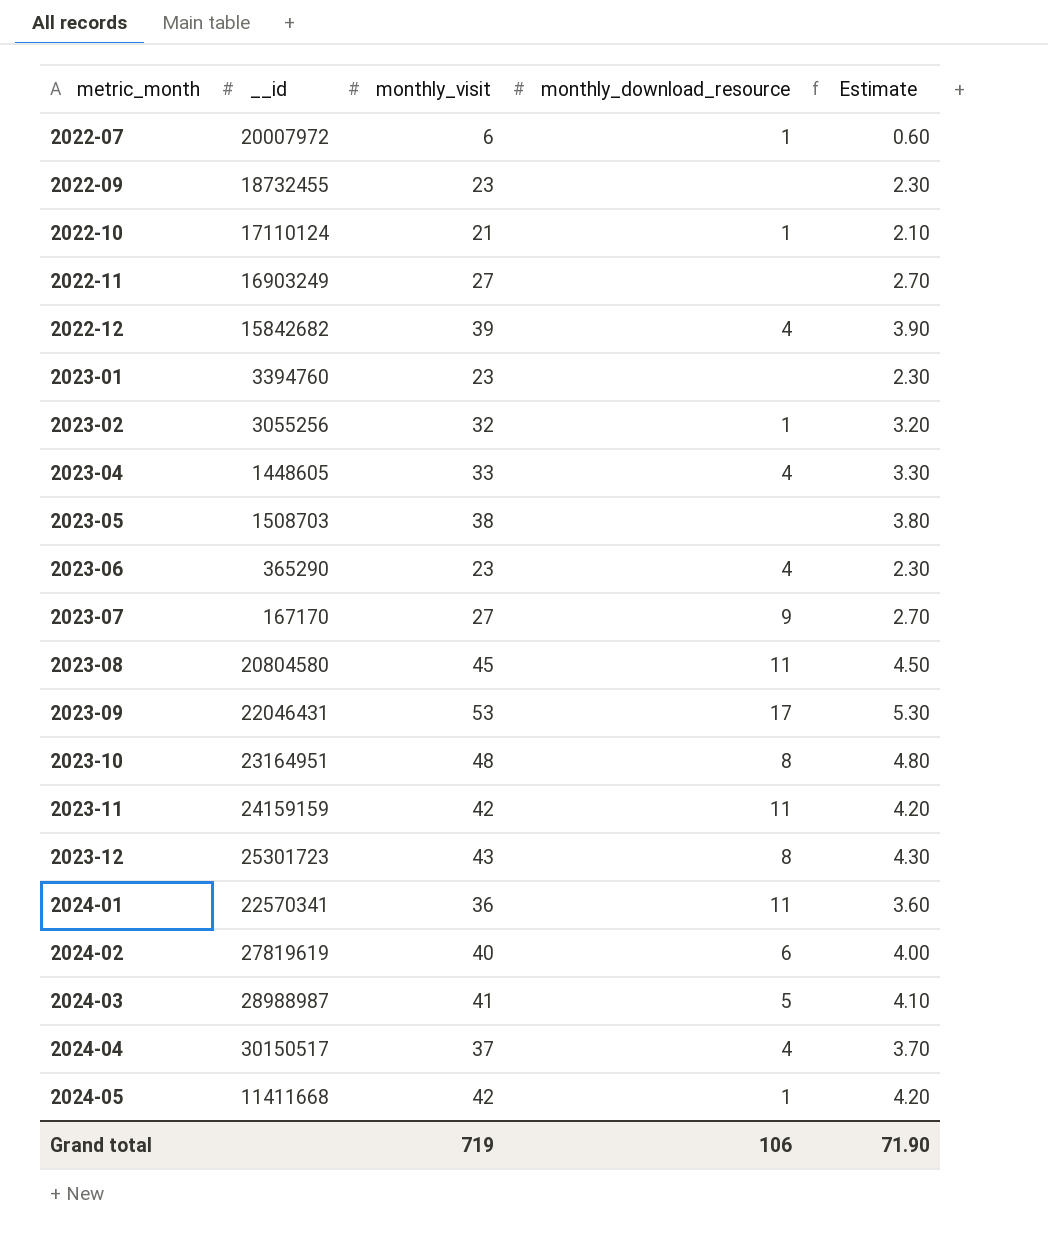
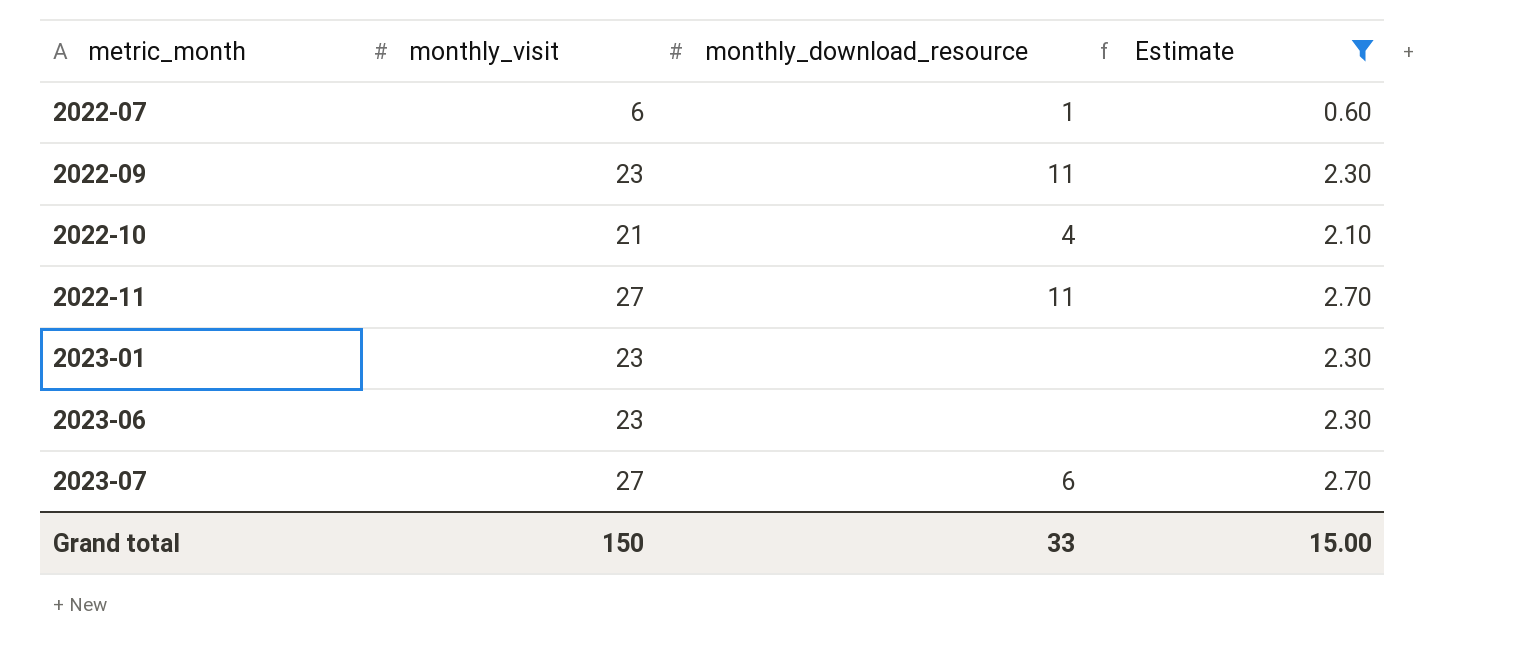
filter: none -> Estimate <= 2.70
column __id | position: 2 -> none
2022-09 | monthly_download_resource: none -> 11
2022-10 | monthly_download_resource: 1 -> 4
2022-11 | monthly_download_resource: none -> 11
2023-06 | monthly_download_resource: 4 -> none
2023-07 | monthly_download_resource: 9 -> 6
Grand total | monthly_visit: 719 -> 150
Grand total | monthly_download_resource: 106 -> 33
Grand total | Estimate: 71.90 -> 15.00

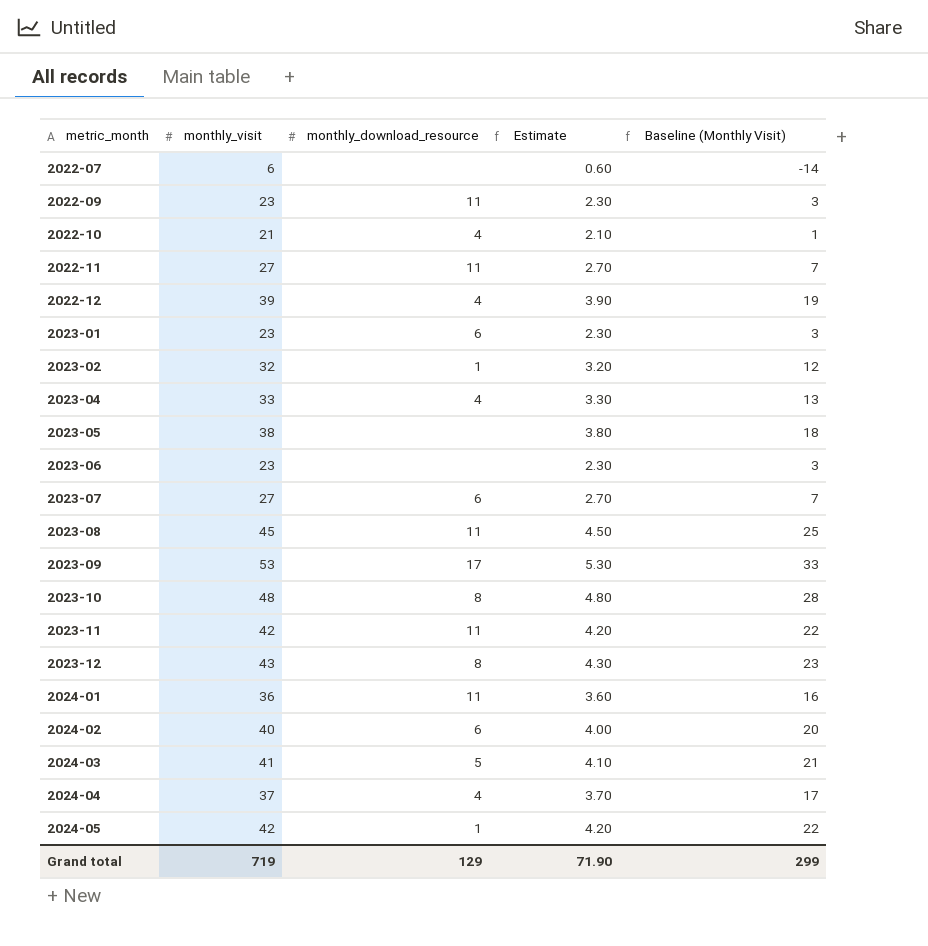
filter: Estimate <= 2.70 -> none
column Baseline (Monthly Visit) | formula: none -> [monthly_visit] - 20
2022-07 | monthly_download_resource: 1 -> none
2023-01 | monthly_download_resource: none -> 6
Grand total | monthly_visit: 150 -> 719
Grand total | monthly_download_resource: 33 -> 129
Grand total | Estimate: 15.00 -> 71.90

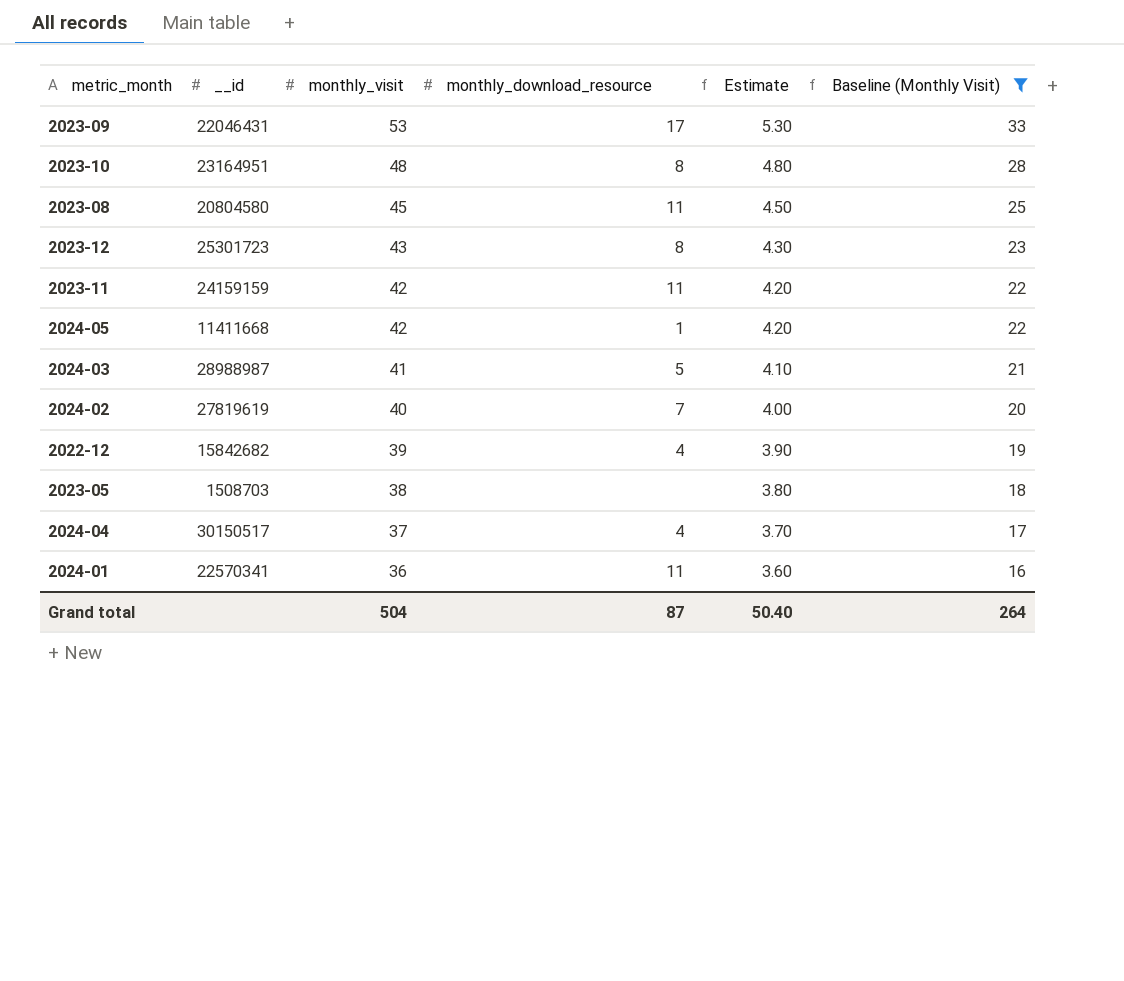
filter: none -> Baseline (Monthly Visit) >= 16
row order: metric_month ascending -> monthly_visit descending
column __id | position: none -> 2
2024-02 | monthly_download_resource: 6 -> 7
Grand total | monthly_visit: 719 -> 504
Grand total | monthly_download_resource: 129 -> 87
Grand total | Estimate: 71.90 -> 50.40
Grand total | Baseline (Monthly Visit): 299 -> 264

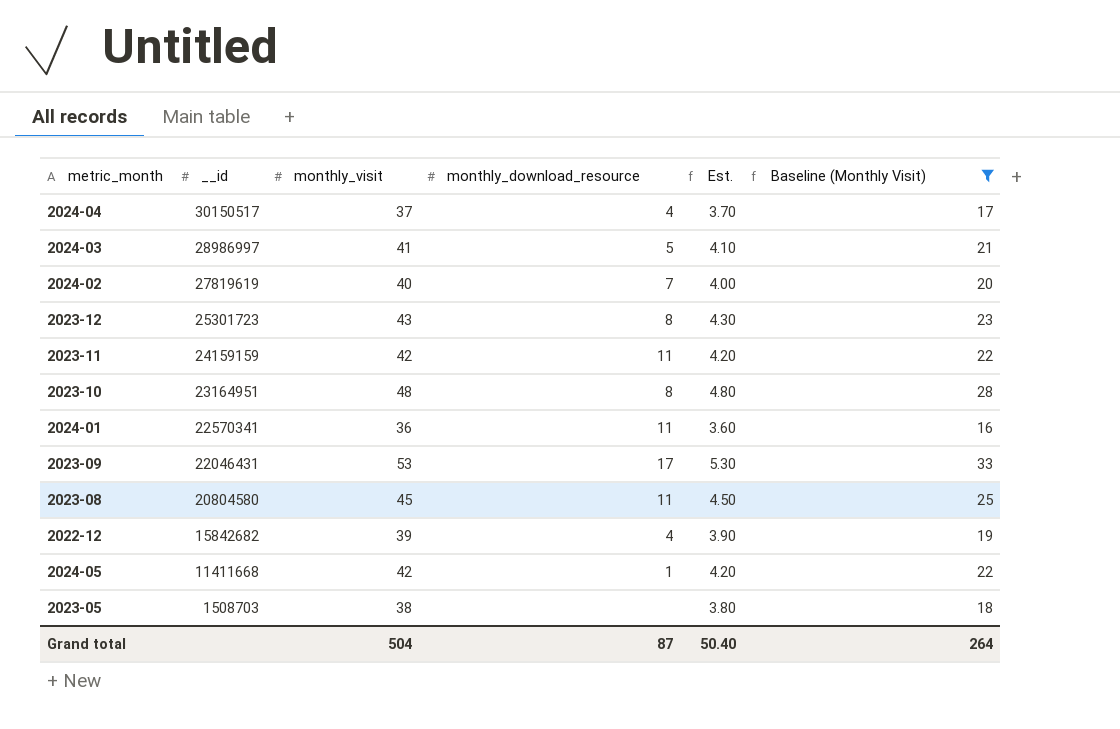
row order: monthly_visit descending -> __id descending
column name: Estimate -> Est.
2024-03 | __id: 28988987 -> 28986997

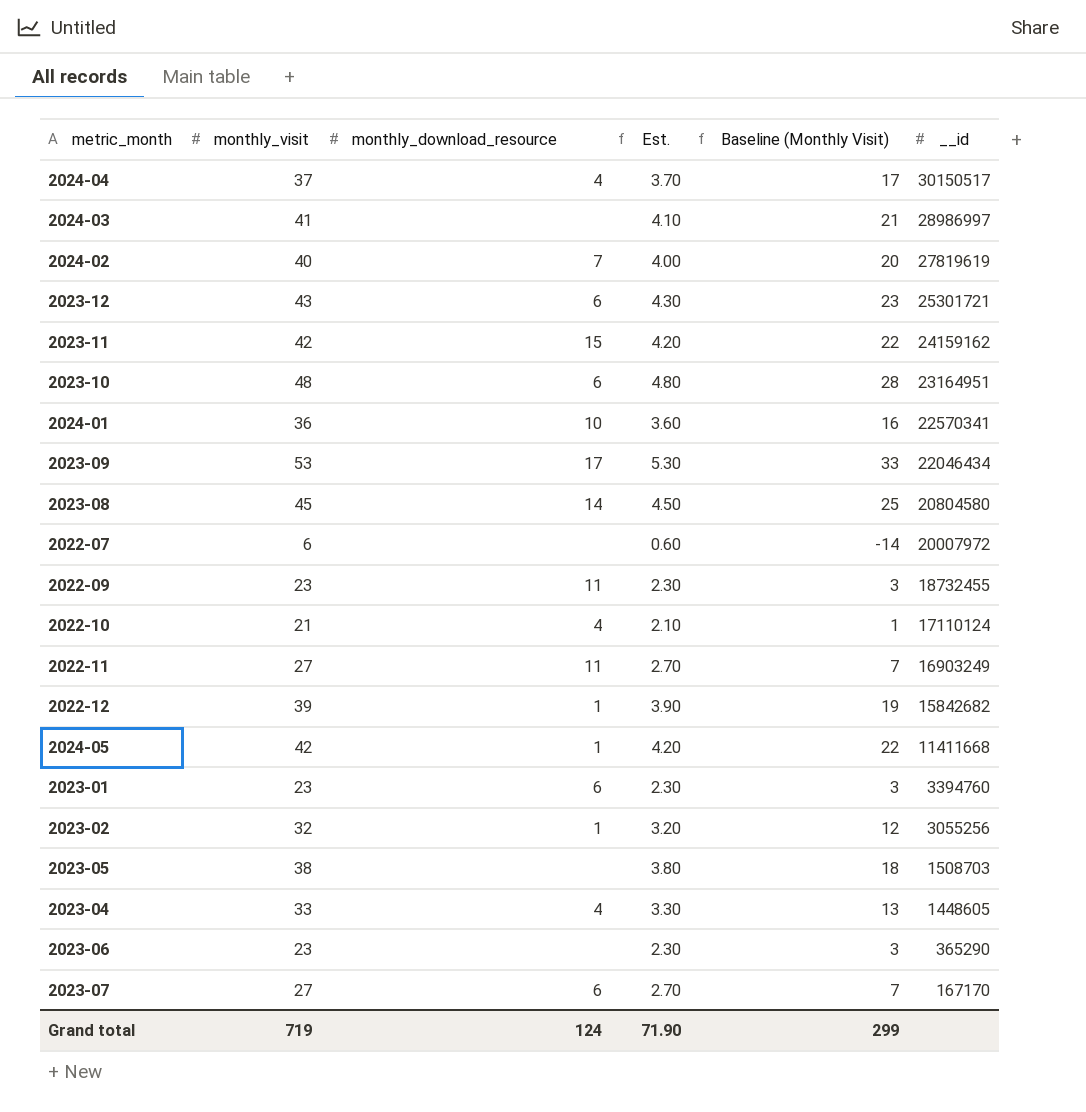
filter: Baseline (Monthly Visit) >= 16 -> none
column __id | position: 2 -> 6
2024-03 | monthly_download_resource: 5 -> none
2023-12 | monthly_download_resource: 8 -> 6
2023-12 | __id: 25301723 -> 25301721
2023-11 | monthly_download_resource: 11 -> 15
2023-11 | __id: 24159159 -> 24159162
2023-10 | monthly_download_resource: 8 -> 6
2024-01 | monthly_download_resource: 11 -> 10
2023-09 | __id: 22046431 -> 22046434
2023-08 | monthly_download_resource: 11 -> 14
2022-12 | monthly_download_resource: 4 -> 1
Grand total | monthly_visit: 504 -> 719
Grand total | monthly_download_resource: 87 -> 124
Grand total | Est.: 50.40 -> 71.90
Grand total | Baseline (Monthly Visit): 264 -> 299

